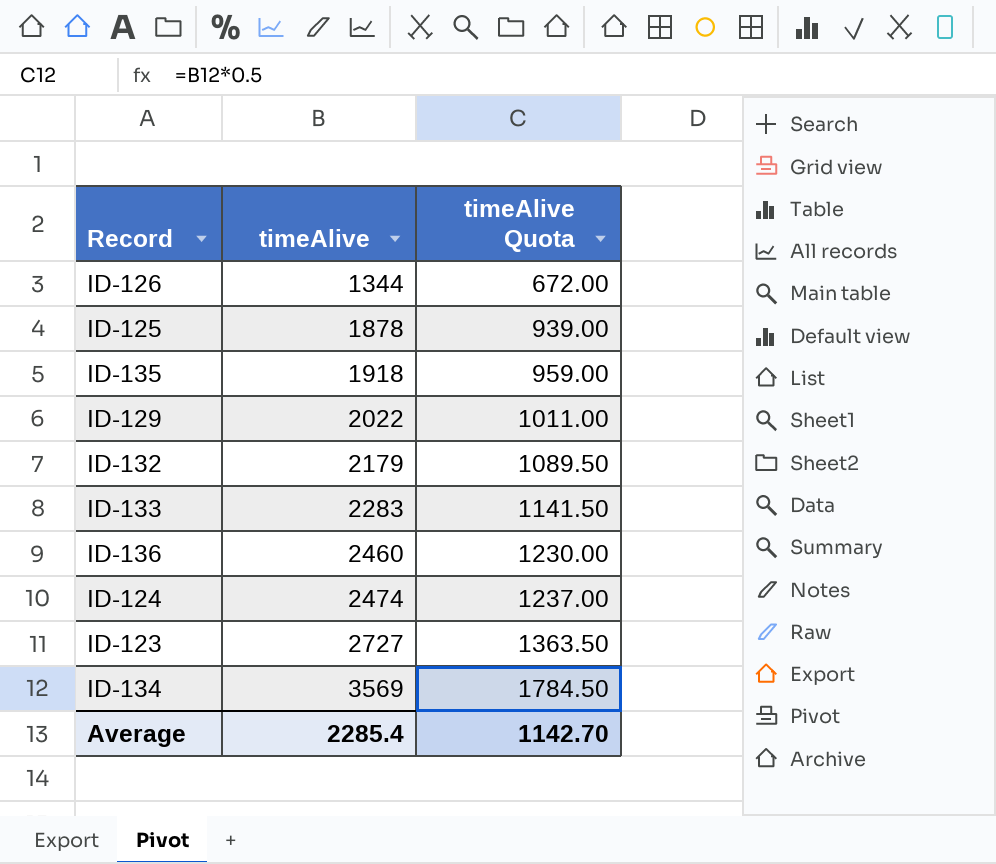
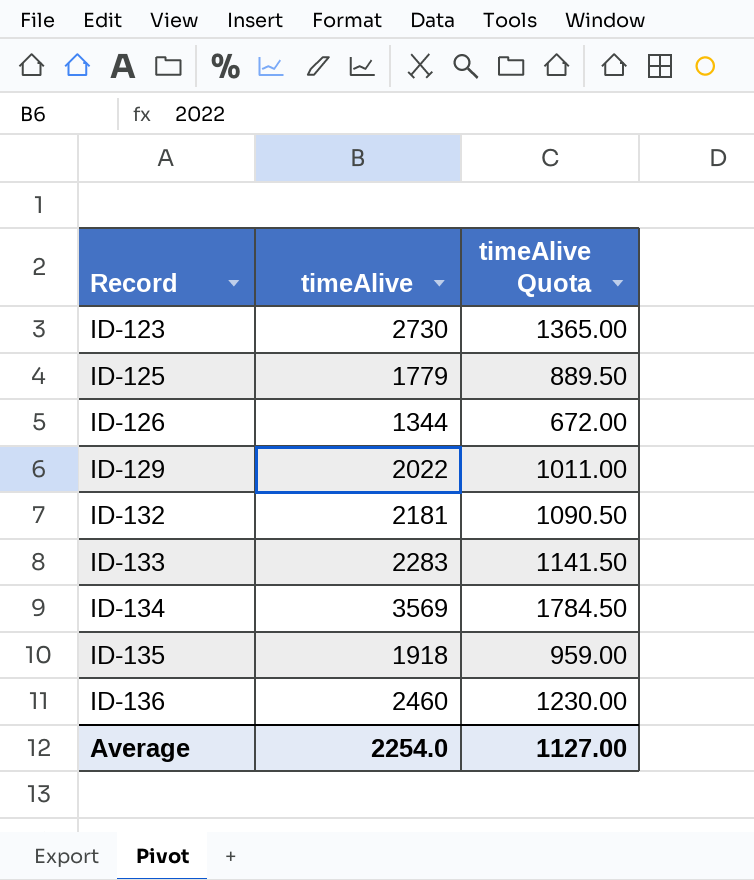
row order: timeAlive ascending -> Record ascending
row ID-124: 2474 | 1237.00 -> none
ID-123 | timeAlive: 2727 -> 2730
ID-123 | timeAlive Quota: 1363.50 -> 1365.00
ID-125 | timeAlive: 1878 -> 1779
ID-125 | timeAlive Quota: 939.00 -> 889.50
ID-132 | timeAlive: 2179 -> 2181
ID-132 | timeAlive Quota: 1089.50 -> 1090.50
Average | timeAlive: 2285.4 -> 2254.0
Average | timeAlive Quota: 1142.70 -> 1127.00

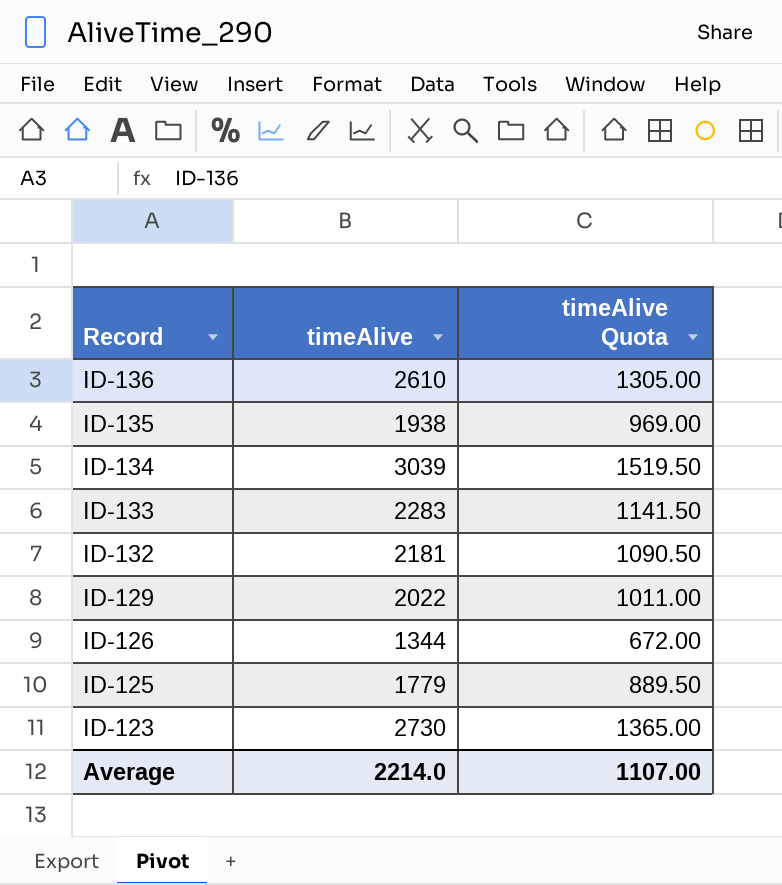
row order: Record ascending -> Record descending
ID-136 | timeAlive: 2460 -> 2610
ID-136 | timeAlive Quota: 1230.00 -> 1305.00
ID-135 | timeAlive: 1918 -> 1938
ID-135 | timeAlive Quota: 959.00 -> 969.00
ID-134 | timeAlive: 3569 -> 3039
ID-134 | timeAlive Quota: 1784.50 -> 1519.50
Average | timeAlive: 2254.0 -> 2214.0
Average | timeAlive Quota: 1127.00 -> 1107.00

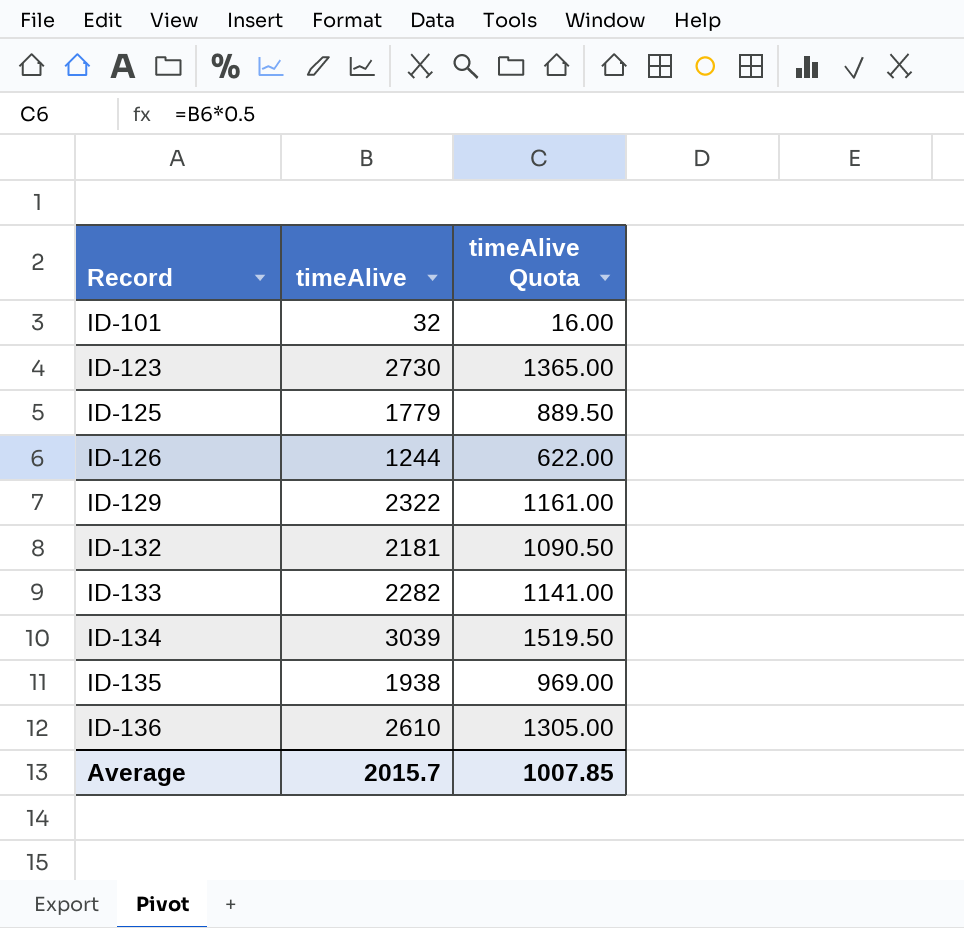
row order: Record descending -> Record ascending
row ID-101: none -> 32 | 16.00
ID-126 | timeAlive: 1344 -> 1244
ID-126 | timeAlive Quota: 672.00 -> 622.00
ID-129 | timeAlive: 2022 -> 2322
ID-129 | timeAlive Quota: 1011.00 -> 1161.00
ID-133 | timeAlive: 2283 -> 2282
ID-133 | timeAlive Quota: 1141.50 -> 1141.00
Average | timeAlive: 2214.0 -> 2015.7
Average | timeAlive Quota: 1107.00 -> 1007.85

